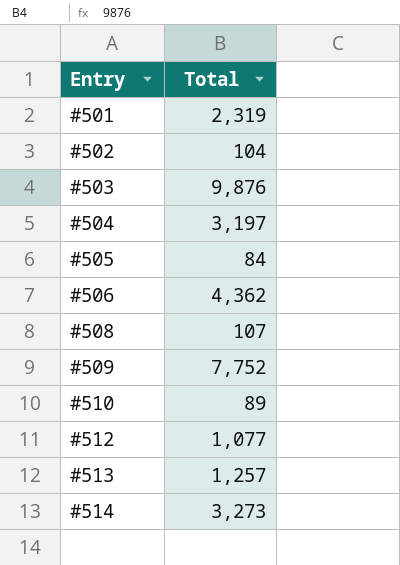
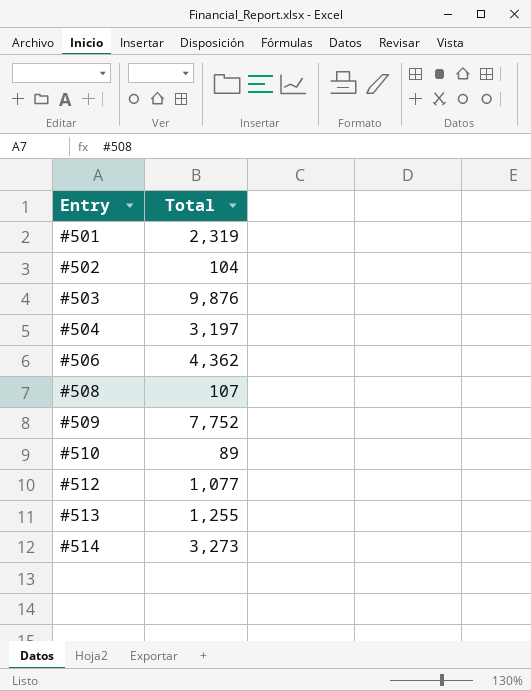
row #505: 84 -> none
#513 | Total: 1,257 -> 1,255

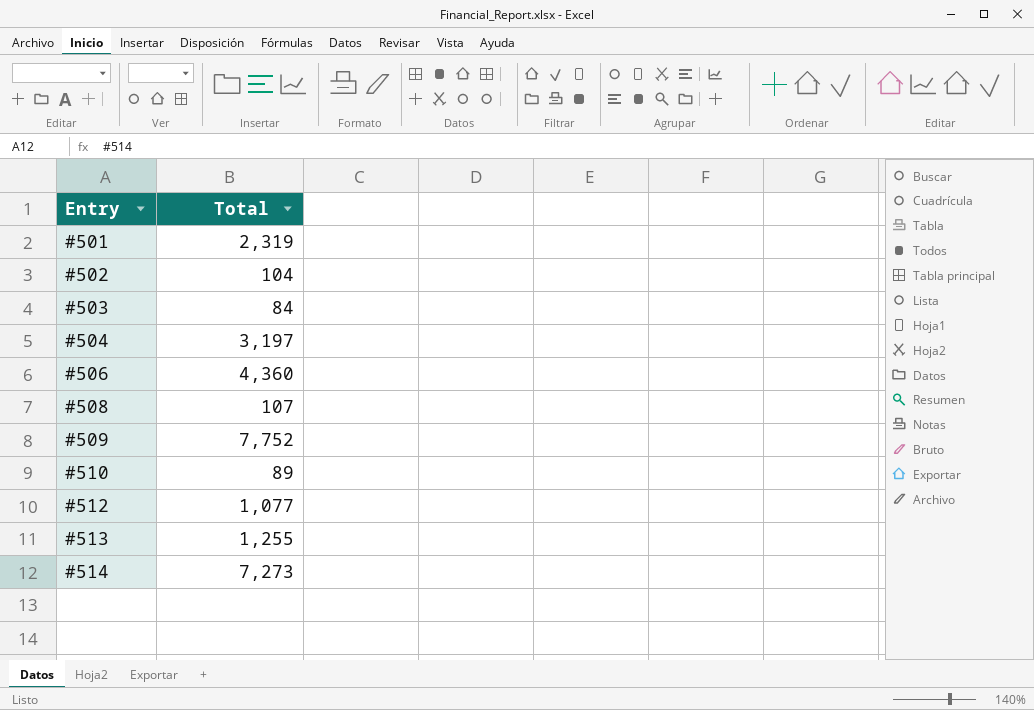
#503 | Total: 9,876 -> 84
#506 | Total: 4,362 -> 4,360
#514 | Total: 3,273 -> 7,273

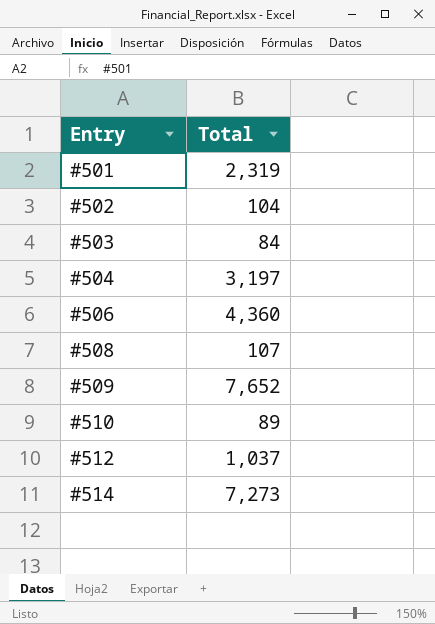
row #513: 1,255 -> none
#509 | Total: 7,752 -> 7,652
#512 | Total: 1,077 -> 1,037

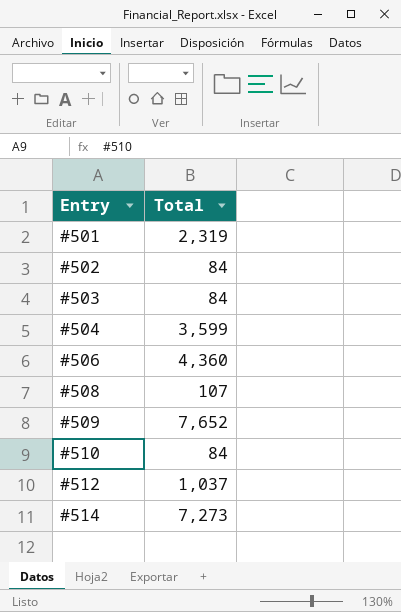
#502 | Total: 104 -> 84
#504 | Total: 3,197 -> 3,599
#510 | Total: 89 -> 84

